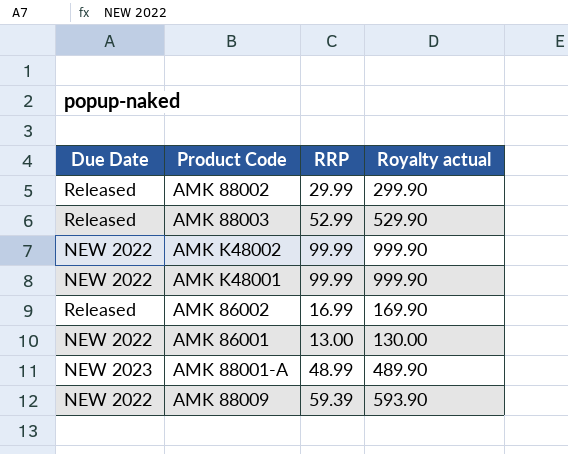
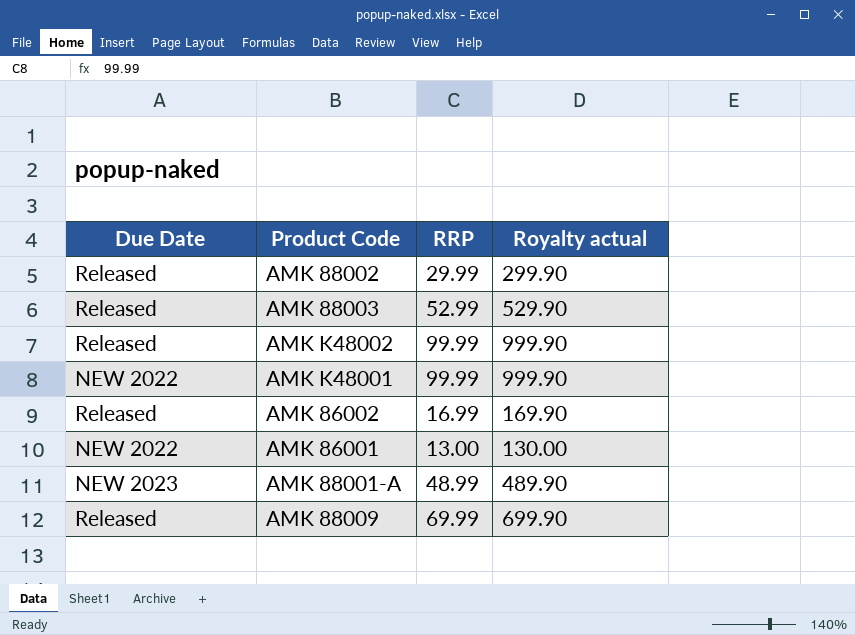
AMK K48002 | Due Date: NEW 2022 -> Released
AMK 88009 | Due Date: NEW 2022 -> Released
AMK 88009 | RRP: 59.39 -> 69.99
AMK 88009 | Royalty actual: 593.90 -> 699.90

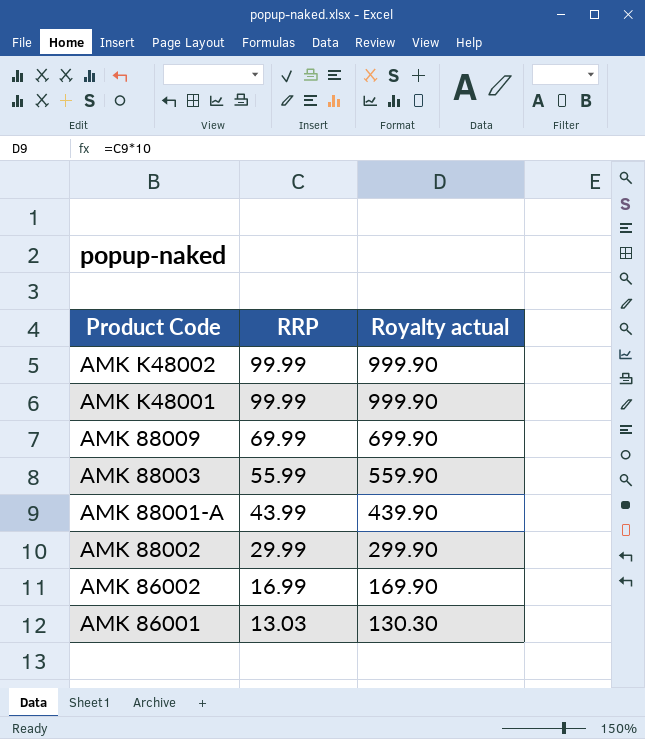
row order: none -> RRP descending
column Due Date | position: 1 -> none
AMK 88003 | RRP: 52.99 -> 55.99
AMK 88003 | Royalty actual: 529.90 -> 559.90
AMK 88001-A | RRP: 48.99 -> 43.99
AMK 88001-A | Royalty actual: 489.90 -> 439.90
AMK 86001 | RRP: 13.00 -> 13.03
AMK 86001 | Royalty actual: 130.00 -> 130.30

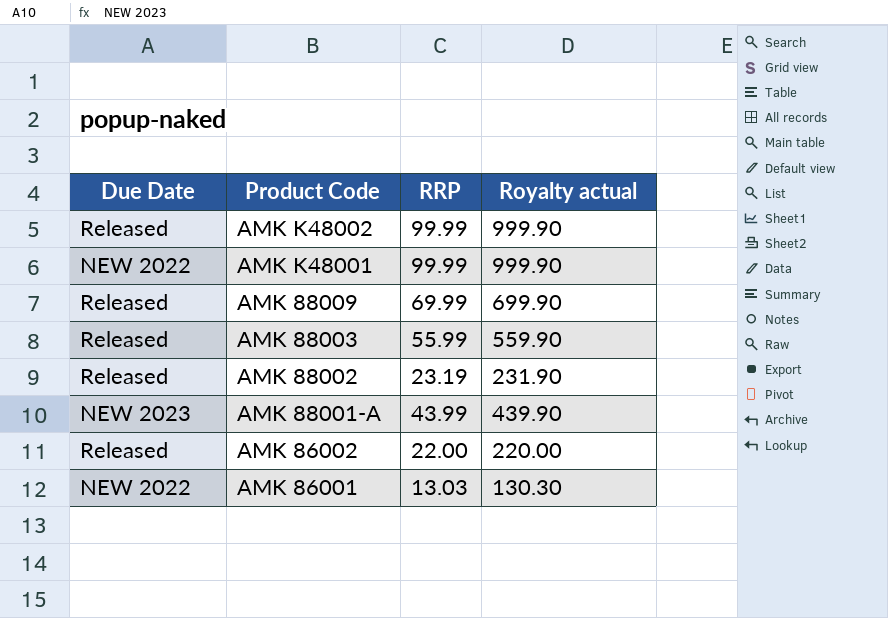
row order: RRP descending -> Product Code descending
column Due Date | position: none -> 1
AMK 88002 | RRP: 29.99 -> 23.19
AMK 88002 | Royalty actual: 299.90 -> 231.90
AMK 86002 | RRP: 16.99 -> 22.00
AMK 86002 | Royalty actual: 169.90 -> 220.00

